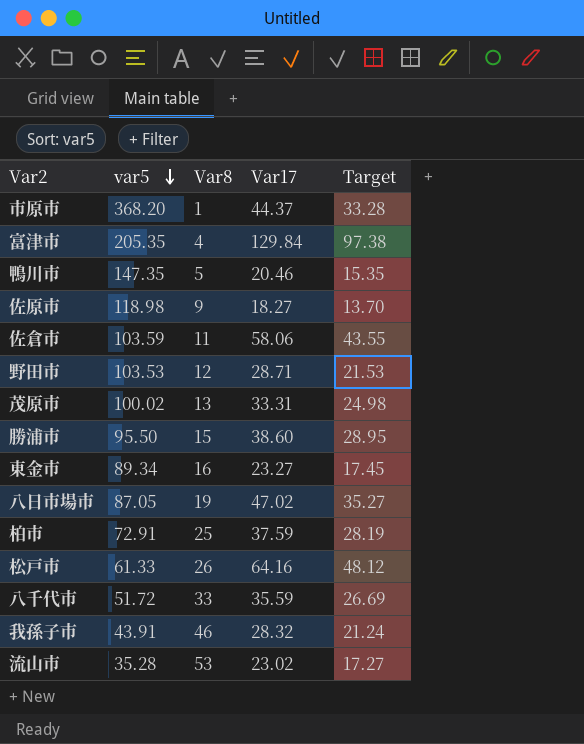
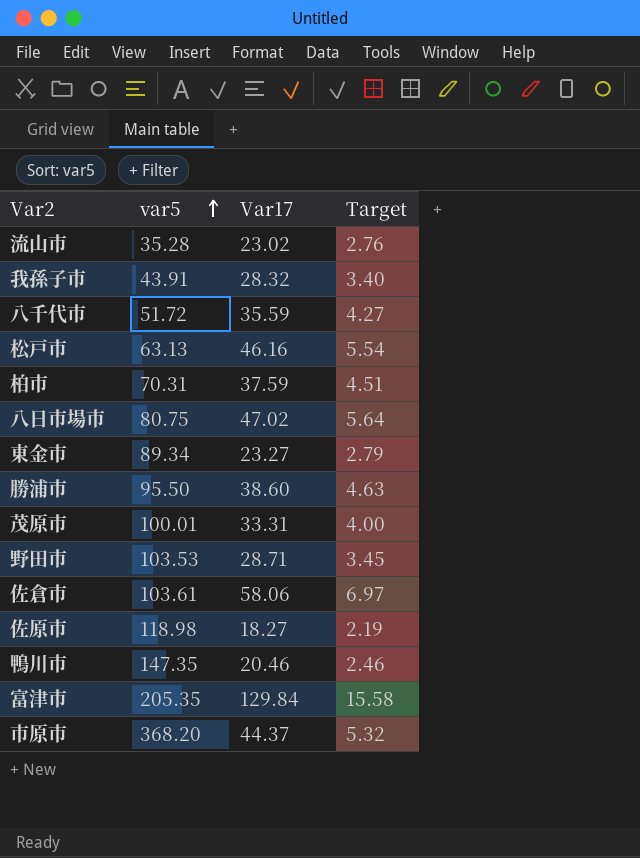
row order: var5 descending -> var5 ascending
column Var8 | position: 3 -> none
column Target | formula: [Var17] * 0.75 -> [Var17] * 0.12
松戸市 | var5: 61.33 -> 63.13
松戸市 | Var17: 64.16 -> 46.16
柏市 | var5: 72.91 -> 70.31
八日市場市 | var5: 87.05 -> 80.75
茂原市 | var5: 100.02 -> 100.01
佐倉市 | var5: 103.59 -> 103.61

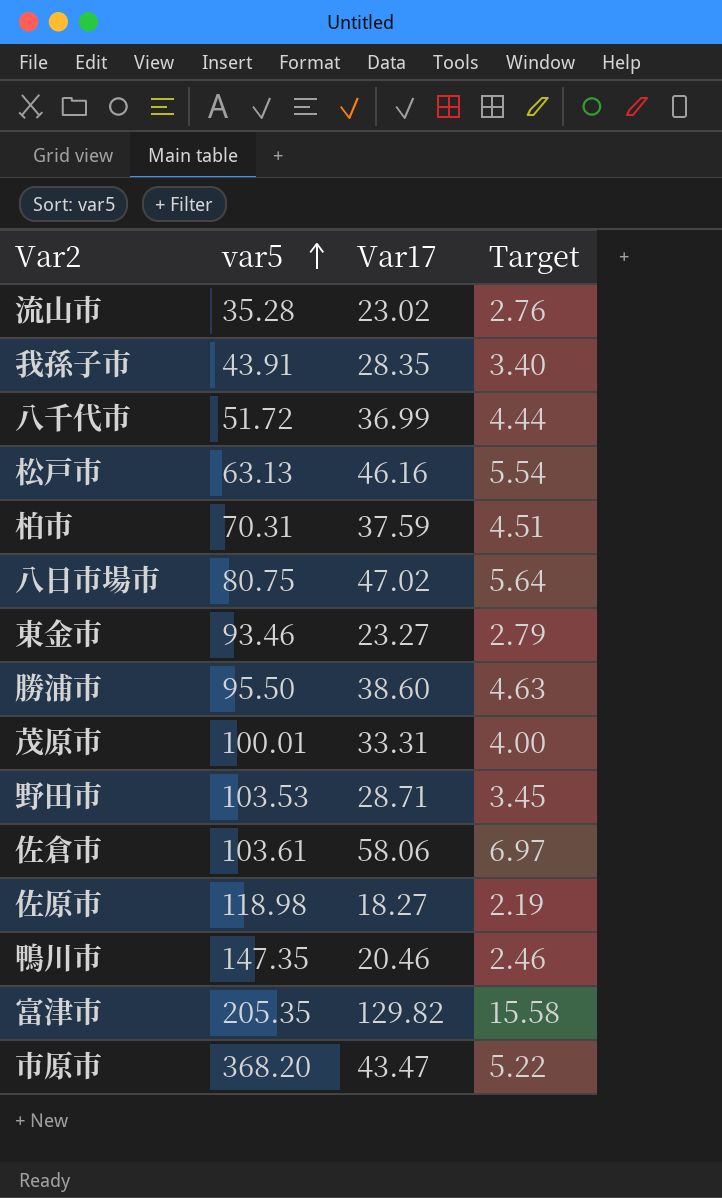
我孫子市 | Var17: 28.32 -> 28.35
八千代市 | Var17: 35.59 -> 36.99
八千代市 | Target: 4.27 -> 4.44
東金市 | var5: 89.34 -> 93.46
富津市 | Var17: 129.84 -> 129.82
市原市 | Var17: 44.37 -> 43.47
市原市 | Target: 5.32 -> 5.22

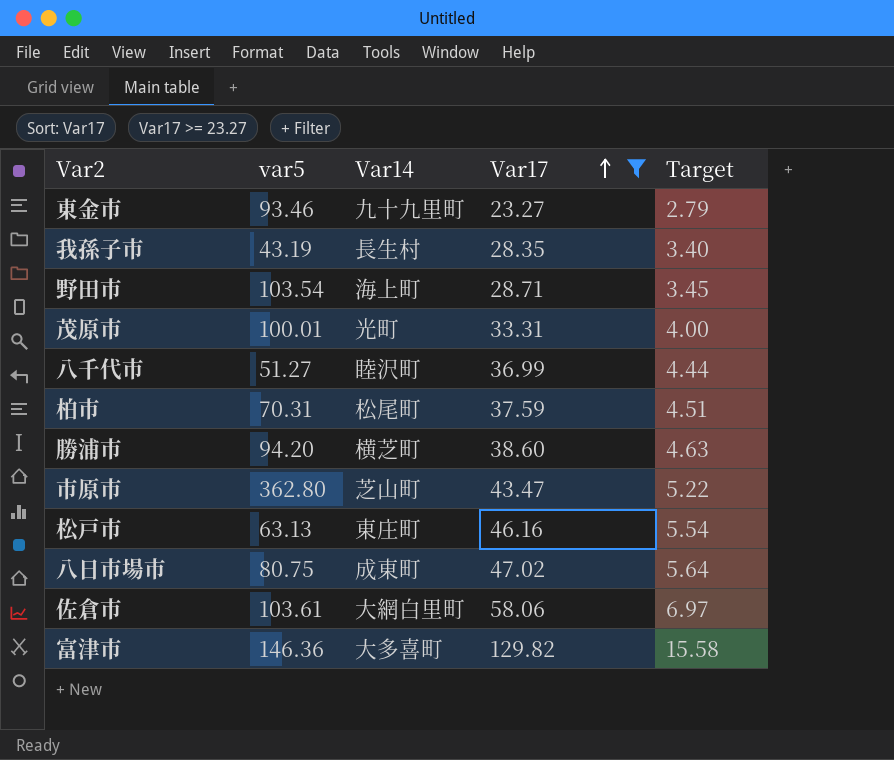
filter: none -> Var17 >= 23.27
row order: var5 ascending -> Var17 ascending
column Var14 | position: none -> 3
我孫子市 | var5: 43.91 -> 43.19
野田市 | var5: 103.53 -> 103.54
八千代市 | var5: 51.72 -> 51.27
勝浦市 | var5: 95.50 -> 94.20
市原市 | var5: 368.20 -> 362.80
富津市 | var5: 205.35 -> 146.36

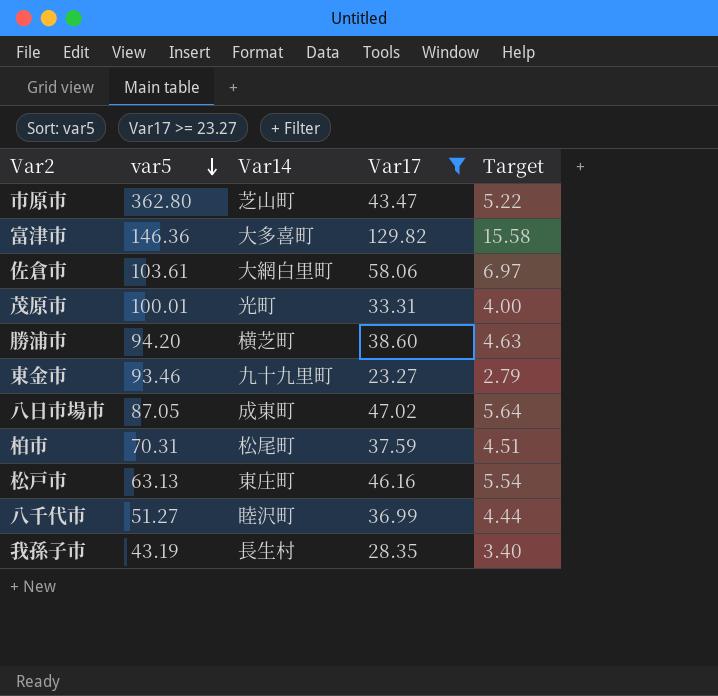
row order: Var17 ascending -> var5 descending
row 野田市: 103.54 | 海上町 | 28.71 | 3.45 -> none
八日市場市 | var5: 80.75 -> 87.05

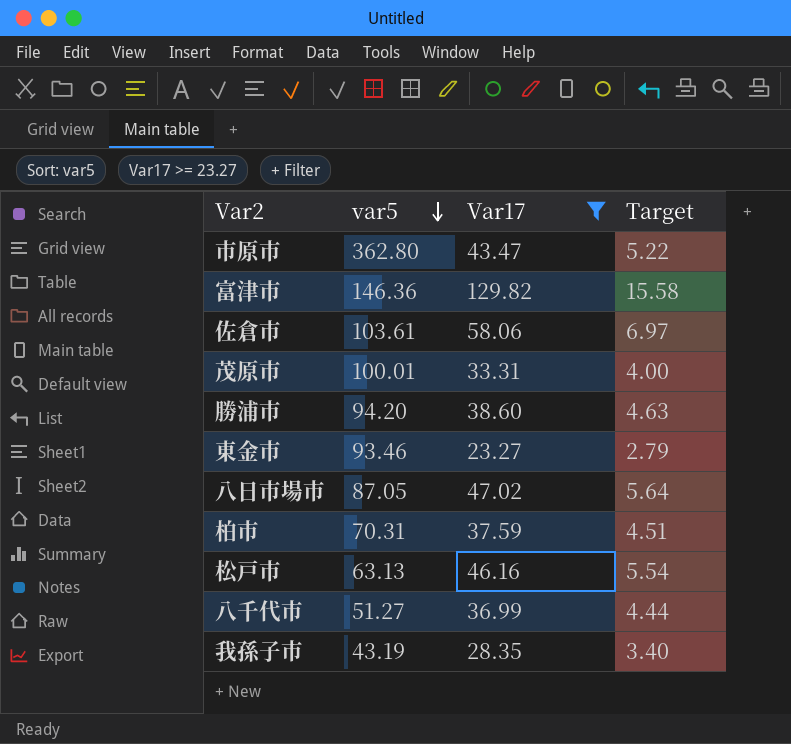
column Var14 | position: 3 -> none

